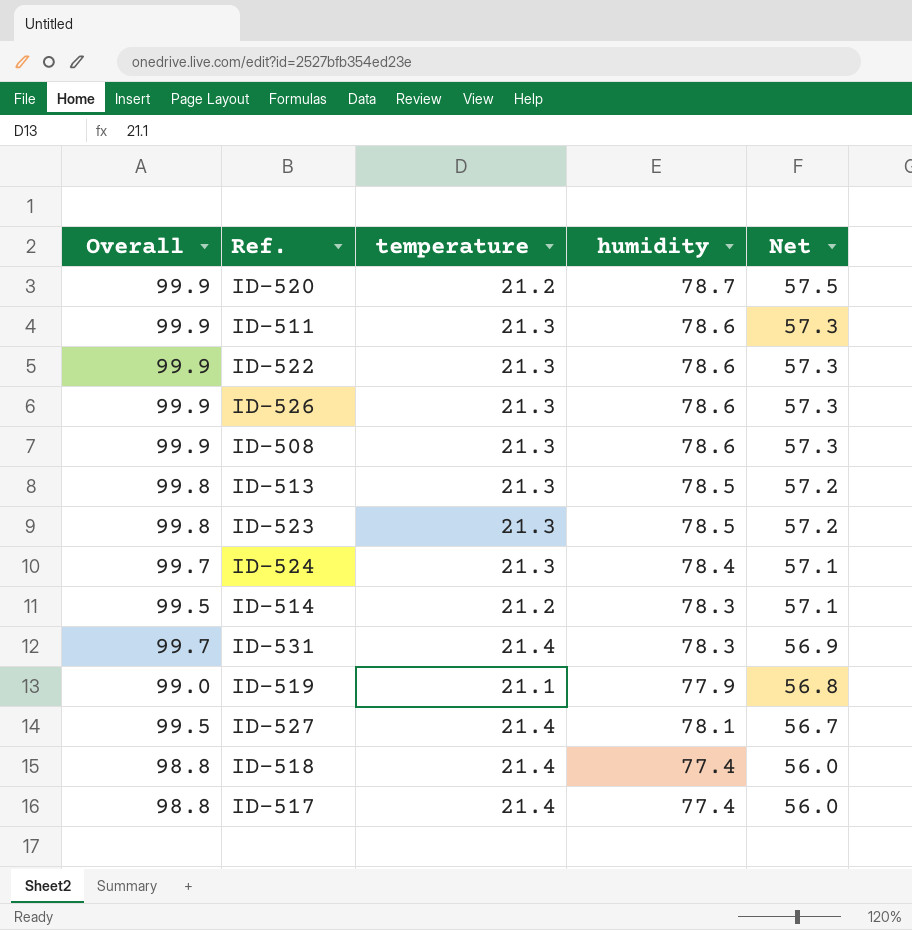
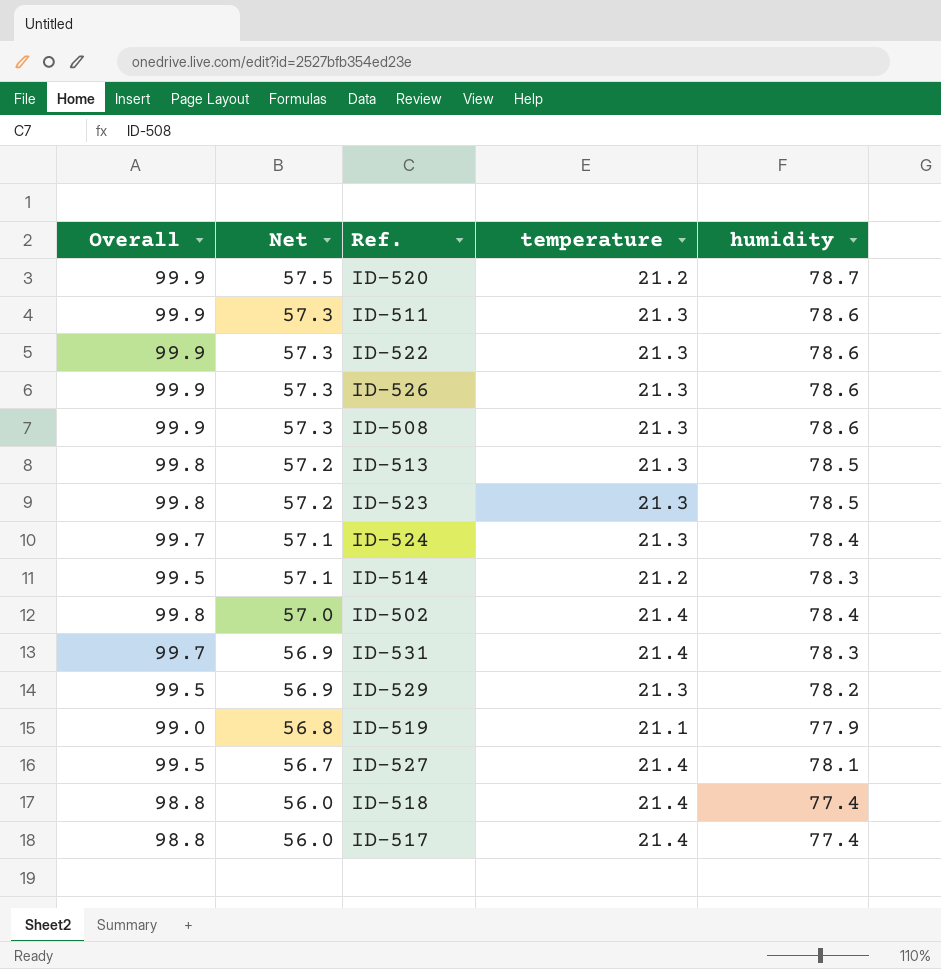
column Net | position: 5 -> 2
row ID-502: none -> 99.8 | 57.0 | 21.4 | 78.4
row ID-529: none -> 99.5 | 56.9 | 21.3 | 78.2

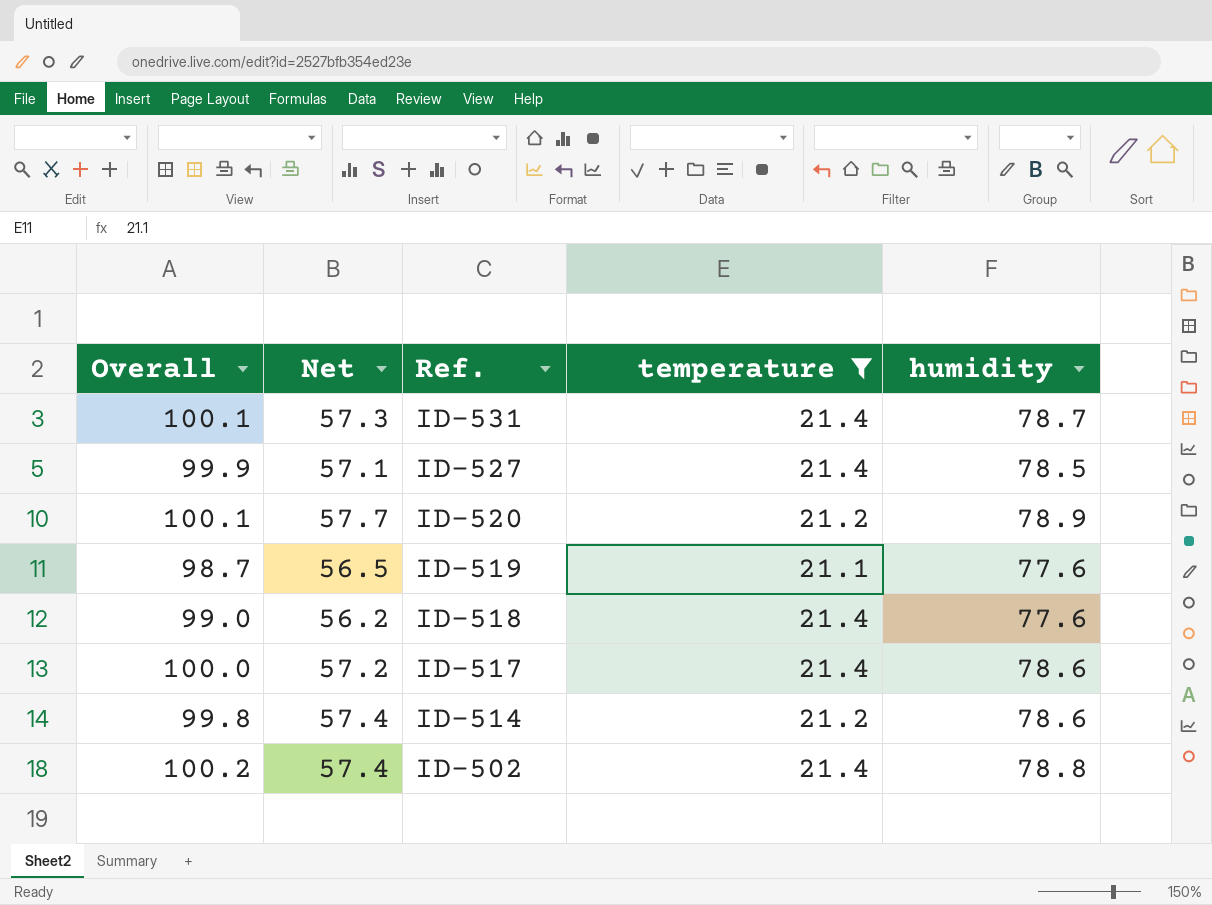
filter: none -> temperature != 21.3
row order: Net descending -> Ref. descending
ID-531 | Overall: 99.7 -> 100.1
ID-531 | Net: 56.9 -> 57.3
ID-531 | humidity: 78.3 -> 78.7
ID-527 | Overall: 99.5 -> 99.9
ID-527 | Net: 56.7 -> 57.1
ID-527 | humidity: 78.1 -> 78.5
ID-520 | Overall: 99.9 -> 100.1
ID-520 | Net: 57.5 -> 57.7
ID-520 | humidity: 78.7 -> 78.9
ID-519 | Overall: 99.0 -> 98.7
ID-519 | Net: 56.8 -> 56.5
ID-519 | humidity: 77.9 -> 77.6
ID-518 | Overall: 98.8 -> 99.0
ID-518 | Net: 56.0 -> 56.2
ID-518 | humidity: 77.4 -> 77.6
ID-517 | Overall: 98.8 -> 100.0
ID-517 | Net: 56.0 -> 57.2
ID-517 | humidity: 77.4 -> 78.6
ID-514 | Overall: 99.5 -> 99.8
ID-514 | Net: 57.1 -> 57.4
ID-514 | humidity: 78.3 -> 78.6
ID-502 | Overall: 99.8 -> 100.2
ID-502 | Net: 57.0 -> 57.4
ID-502 | humidity: 78.4 -> 78.8

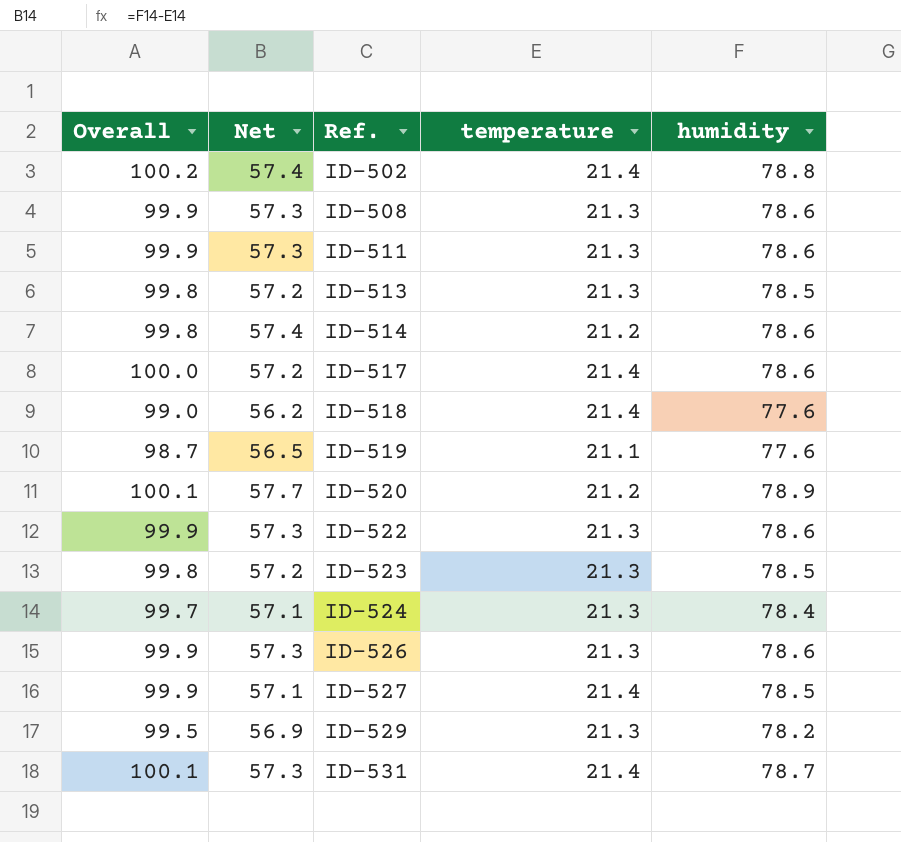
filter: temperature != 21.3 -> none
row order: Ref. descending -> Ref. ascending

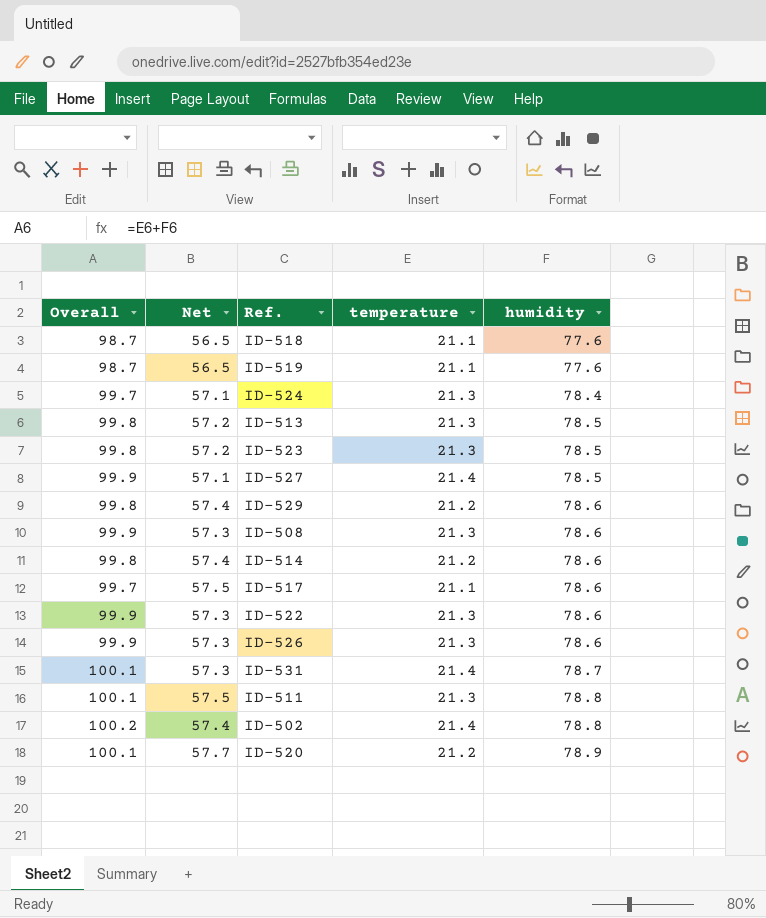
row order: Ref. ascending -> humidity ascending
ID-518 | Overall: 99.0 -> 98.7
ID-518 | Net: 56.2 -> 56.5
ID-518 | temperature: 21.4 -> 21.1
ID-529 | Overall: 99.5 -> 99.8
ID-529 | Net: 56.9 -> 57.4
ID-529 | temperature: 21.3 -> 21.2
ID-529 | humidity: 78.2 -> 78.6
ID-517 | Overall: 100.0 -> 99.7
ID-517 | Net: 57.2 -> 57.5
ID-517 | temperature: 21.4 -> 21.1
ID-511 | Overall: 99.9 -> 100.1
ID-511 | Net: 57.3 -> 57.5
ID-511 | humidity: 78.6 -> 78.8

